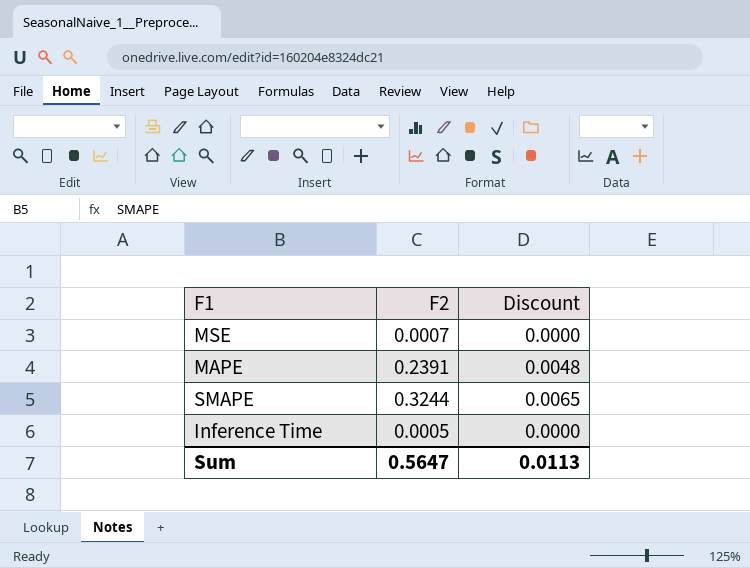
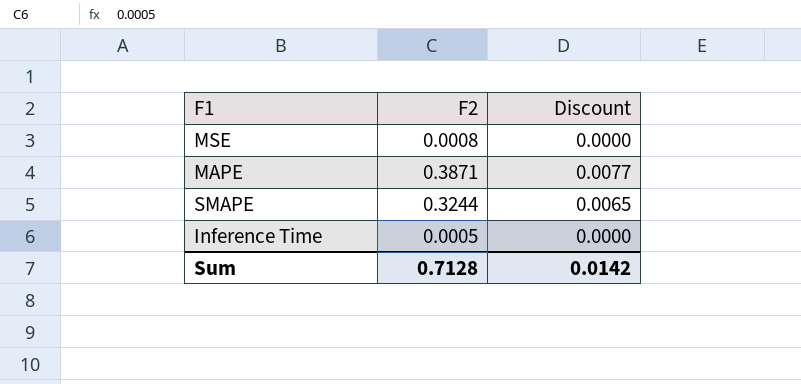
MSE | F2: 0.0007 -> 0.0008
MAPE | F2: 0.2391 -> 0.3871
MAPE | Discount: 0.0048 -> 0.0077
Sum | F2: 0.5647 -> 0.7128
Sum | Discount: 0.0113 -> 0.0142

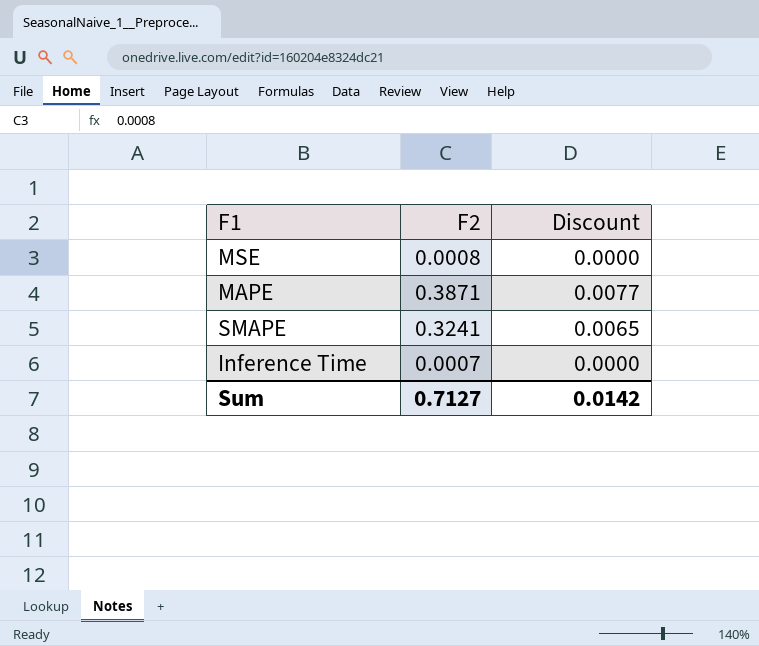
SMAPE | F2: 0.3244 -> 0.3241
Inference Time | F2: 0.0005 -> 0.0007
Sum | F2: 0.7128 -> 0.7127

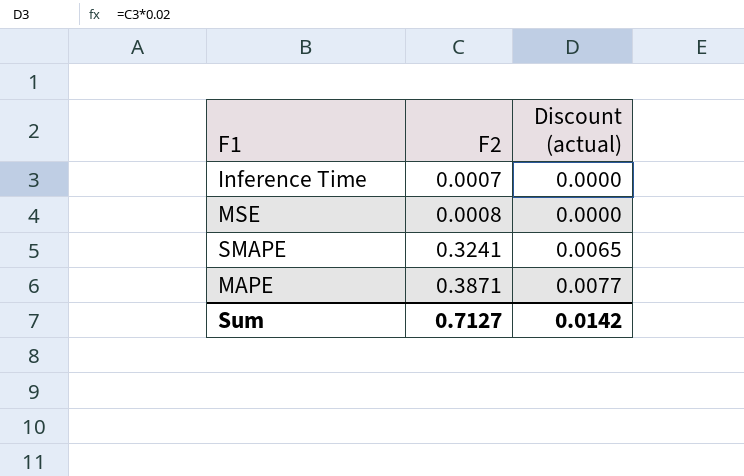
row order: none -> F2 ascending
column name: Discount -> Discount (actual)

